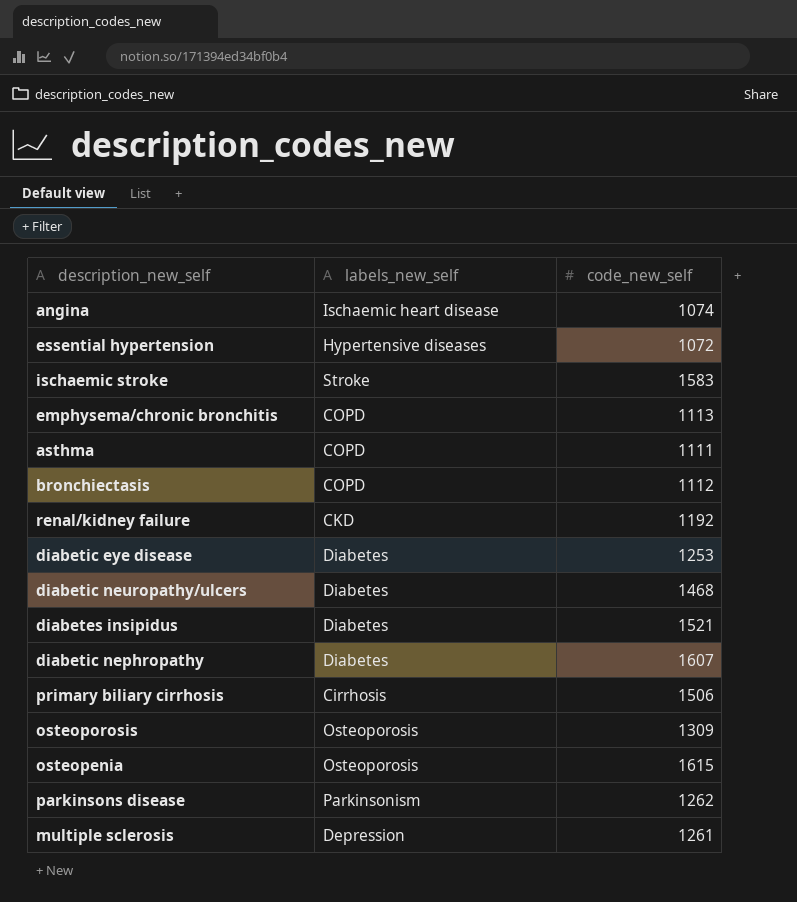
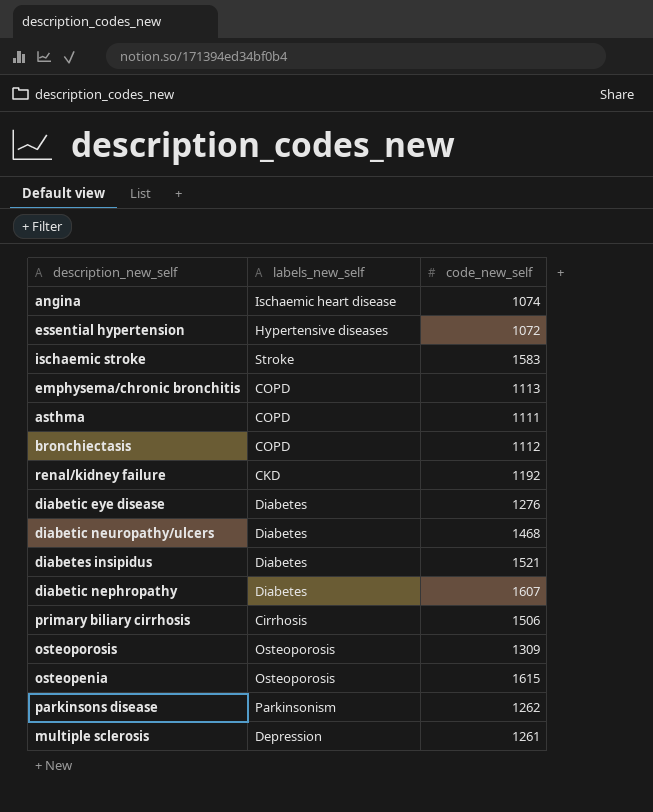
diabetic eye disease | code_new_self: 1253 -> 1276

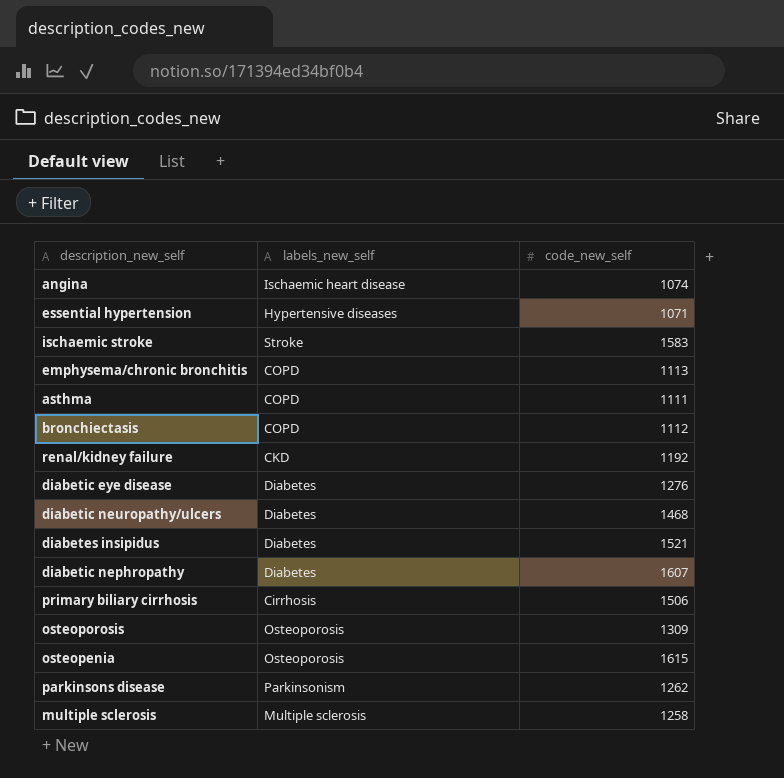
essential hypertension | code_new_self: 1072 -> 1071
multiple sclerosis | labels_new_self: Depression -> Multiple sclerosis
multiple sclerosis | code_new_self: 1261 -> 1258

